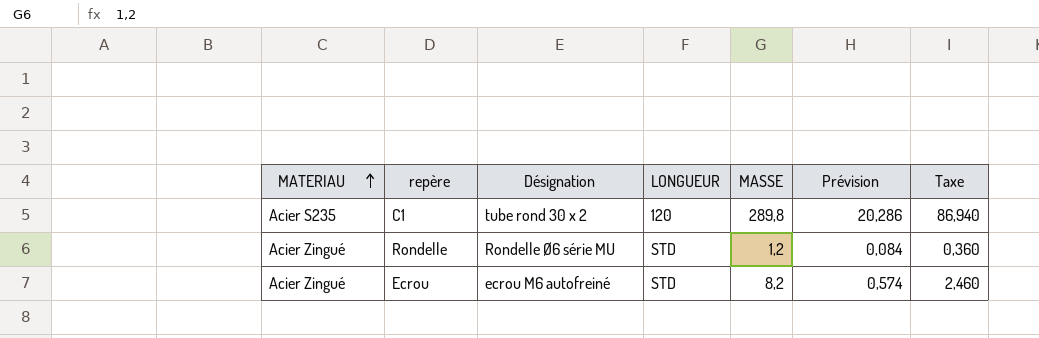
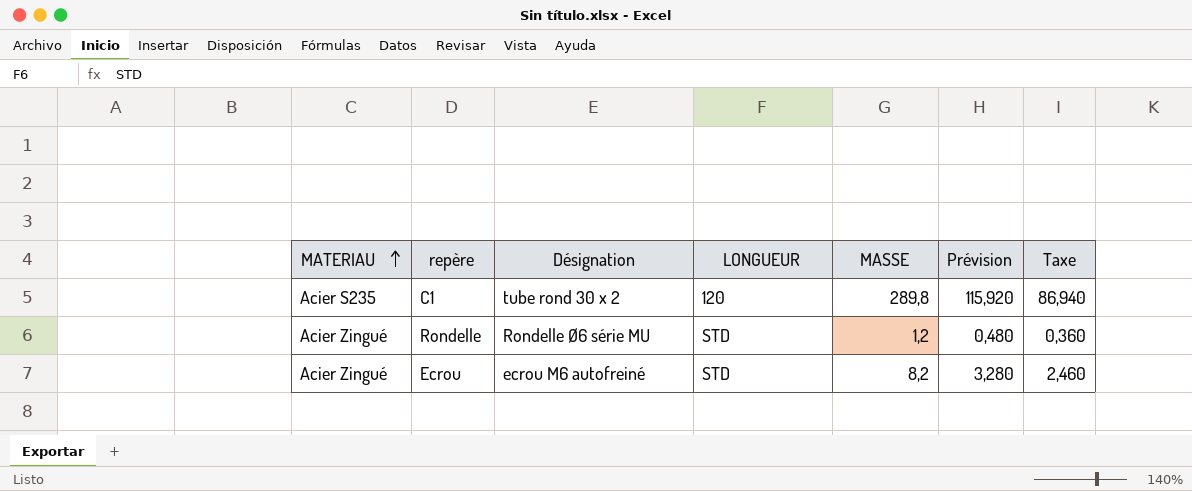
column Prévision | formula: [MASSE] * 0,07 -> [MASSE] * 0,4

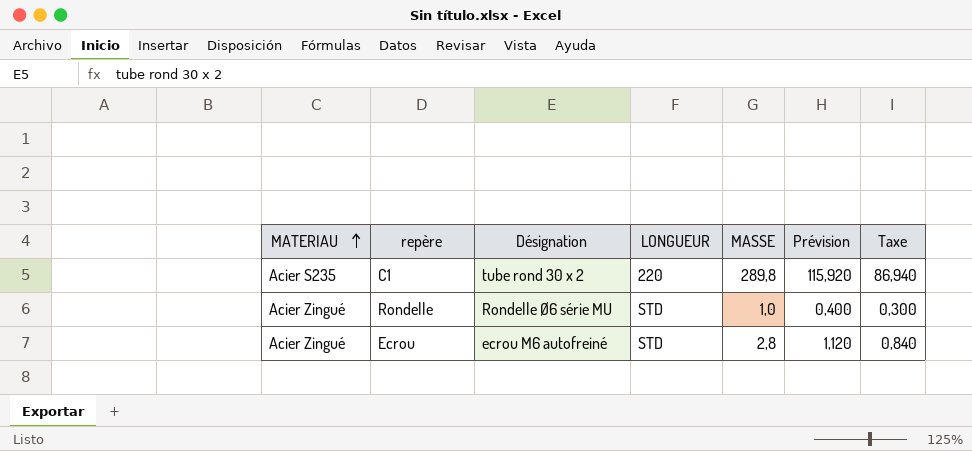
C1 | LONGUEUR: 120 -> 220
Rondelle | MASSE: 1,2 -> 1,0
Rondelle | Prévision: 0,480 -> 0,400
Rondelle | Taxe: 0,360 -> 0,300
Ecrou | MASSE: 8,2 -> 2,8
Ecrou | Prévision: 3,280 -> 1,120
Ecrou | Taxe: 2,460 -> 0,840

